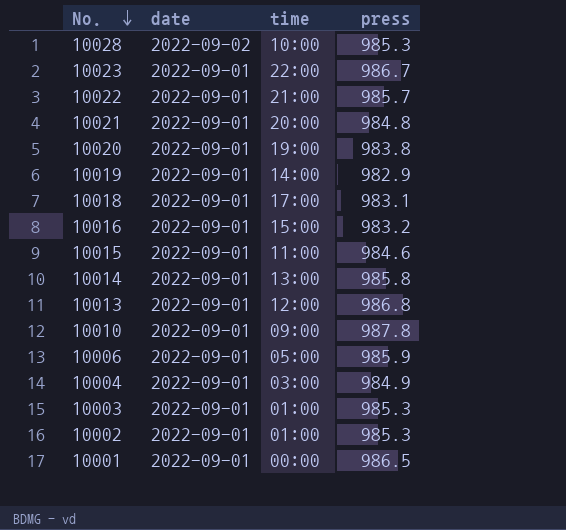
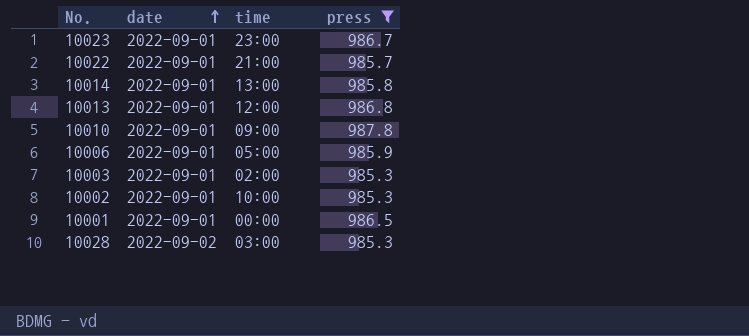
filter: none -> press >= 985.3
row order: No. descending -> date ascending
10023 | time: 22:00 -> 23:00
10003 | time: 01:00 -> 02:00
10002 | time: 01:00 -> 10:00
10028 | time: 10:00 -> 03:00

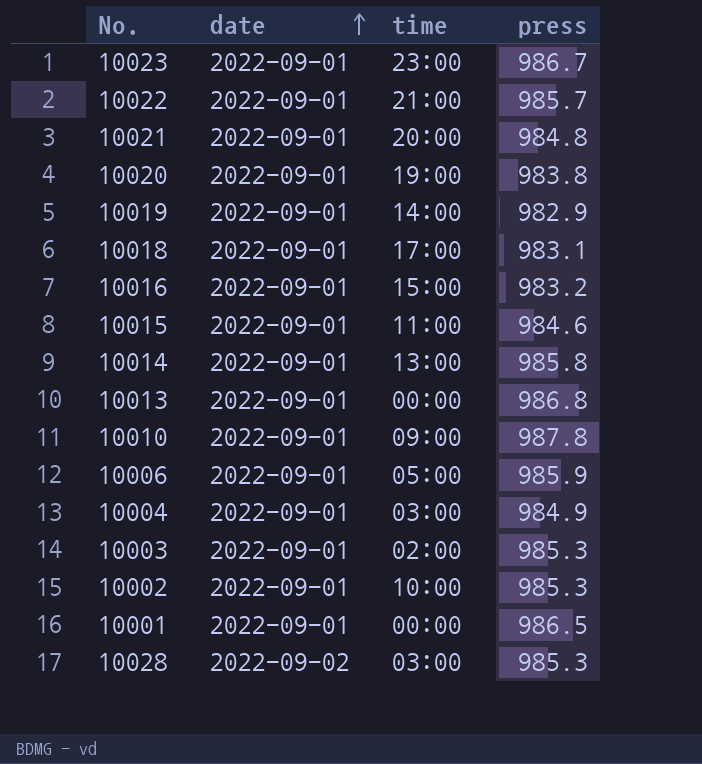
filter: press >= 985.3 -> none
10013 | time: 12:00 -> 00:00

